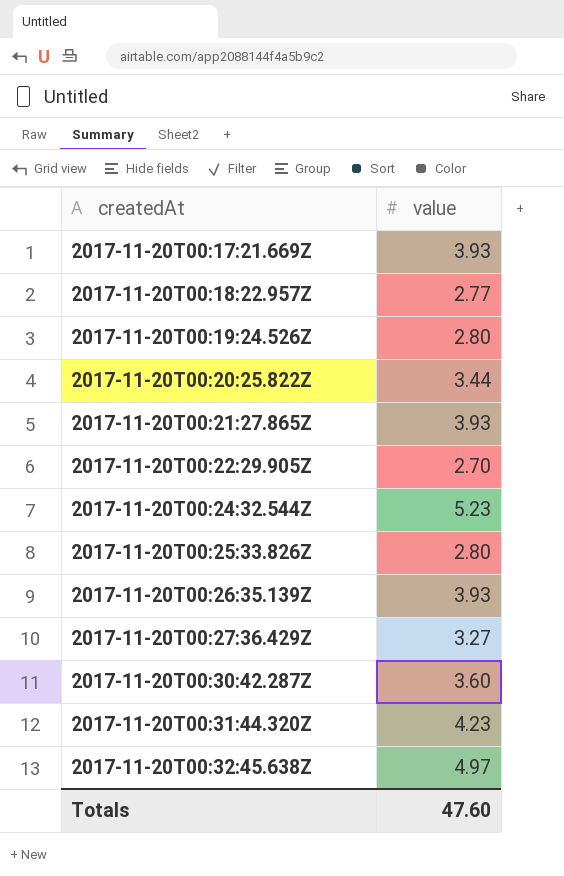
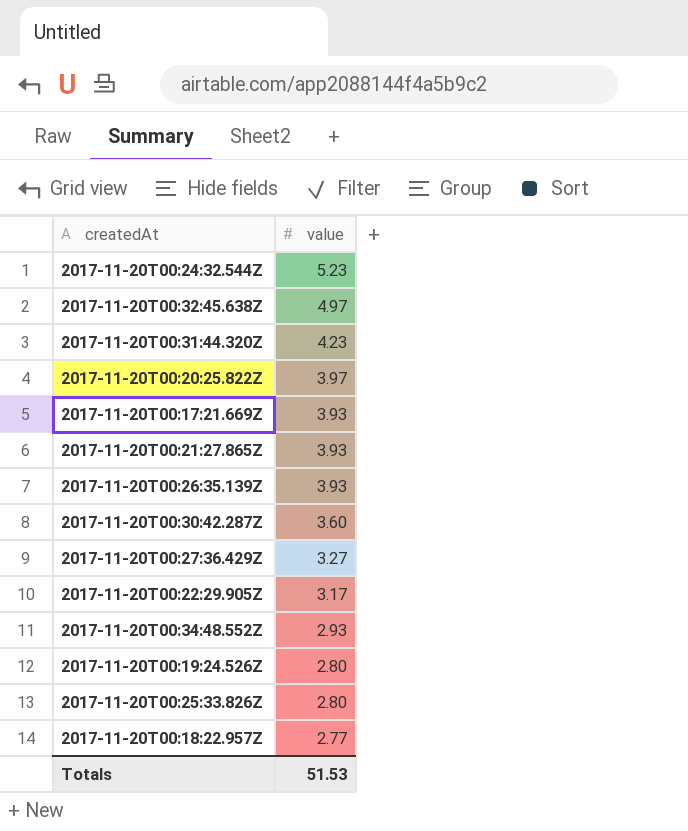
row order: createdAt ascending -> value descending
2017-11-20T00:20:25.822Z | value: 3.44 -> 3.97
2017-11-20T00:22:29.905Z | value: 2.70 -> 3.17
row 2017-11-20T00:34:48.552Z: none -> 2.93
Totals | value: 47.60 -> 51.53

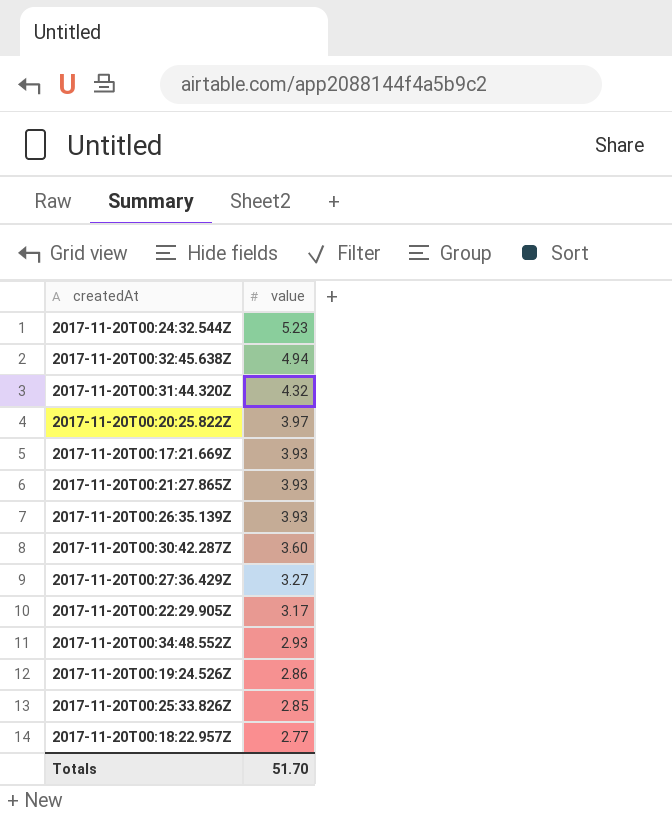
2017-11-20T00:32:45.638Z | value: 4.97 -> 4.94
2017-11-20T00:31:44.320Z | value: 4.23 -> 4.32
2017-11-20T00:19:24.526Z | value: 2.80 -> 2.86
2017-11-20T00:25:33.826Z | value: 2.80 -> 2.85
Totals | value: 51.53 -> 51.70

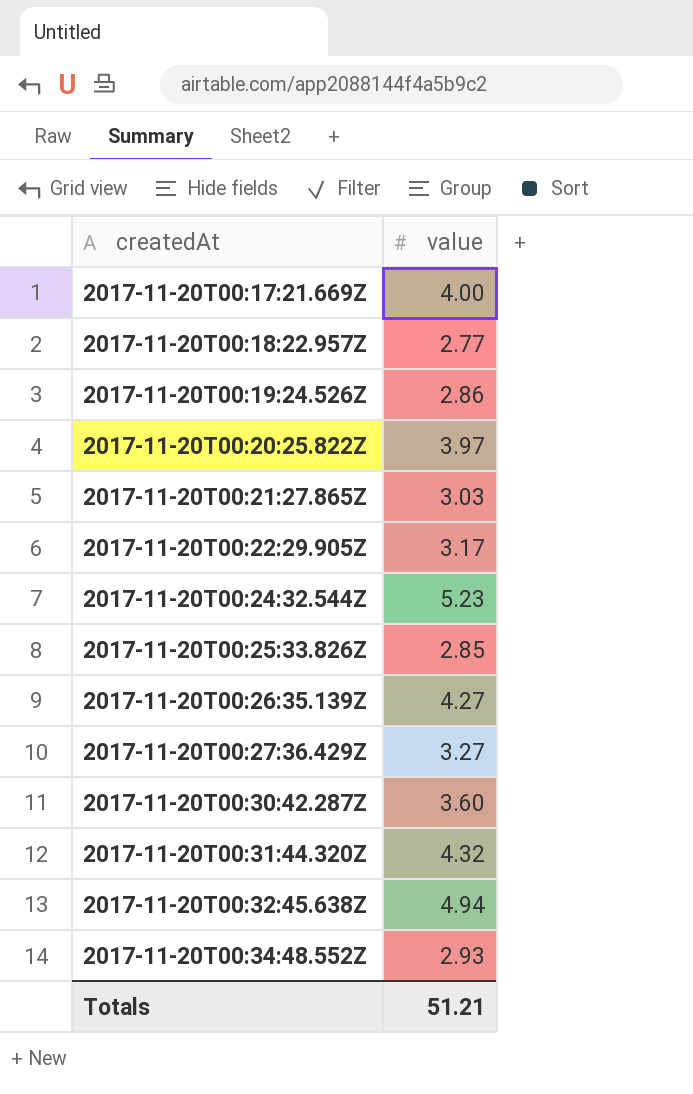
row order: value descending -> createdAt ascending
2017-11-20T00:17:21.669Z | value: 3.93 -> 4.00
2017-11-20T00:21:27.865Z | value: 3.93 -> 3.03
2017-11-20T00:26:35.139Z | value: 3.93 -> 4.27
Totals | value: 51.70 -> 51.21

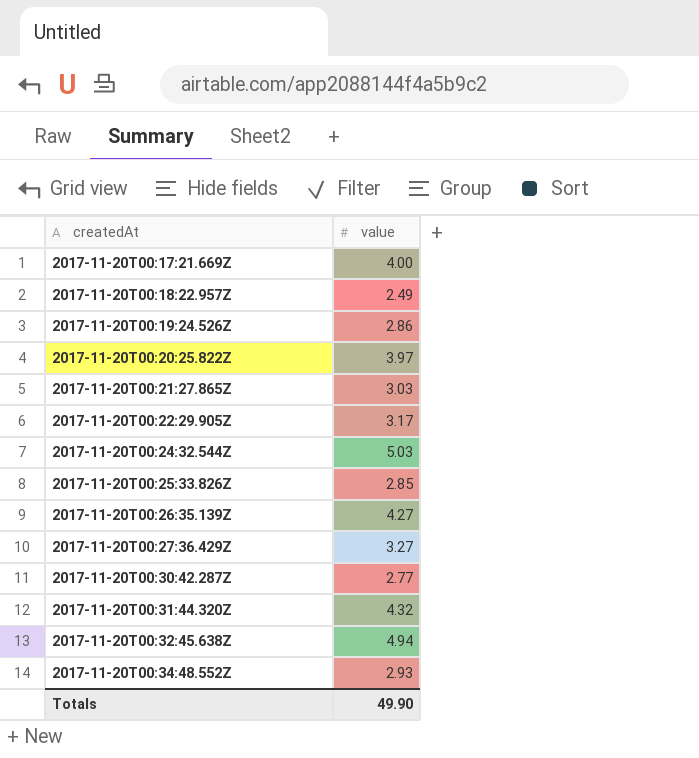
2017-11-20T00:18:22.957Z | value: 2.77 -> 2.49
2017-11-20T00:24:32.544Z | value: 5.23 -> 5.03
2017-11-20T00:30:42.287Z | value: 3.60 -> 2.77
Totals | value: 51.21 -> 49.90

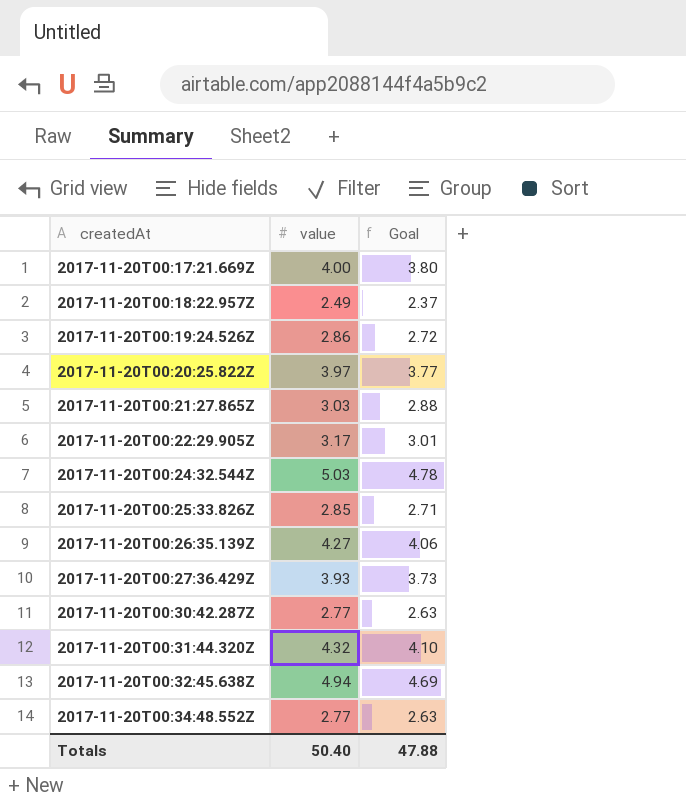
column Goal | formula: none -> [value] * 0.95
2017-11-20T00:27:36.429Z | value: 3.27 -> 3.93
2017-11-20T00:34:48.552Z | value: 2.93 -> 2.77
Totals | value: 49.90 -> 50.40

